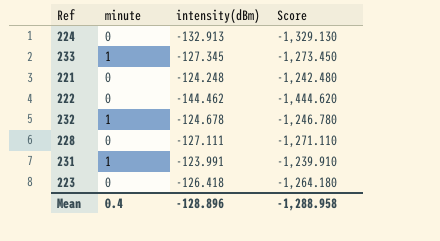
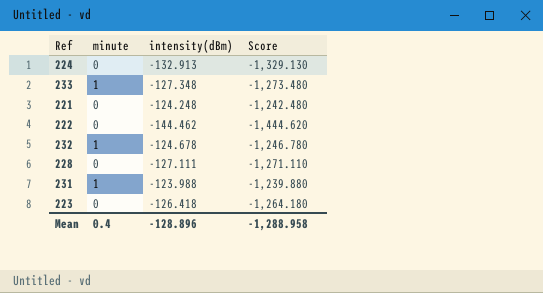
233 | intensity(dBm): -127.345 -> -127.348
233 | Score: -1,273.450 -> -1,273.480
231 | intensity(dBm): -123.991 -> -123.988
231 | Score: -1,239.910 -> -1,239.880

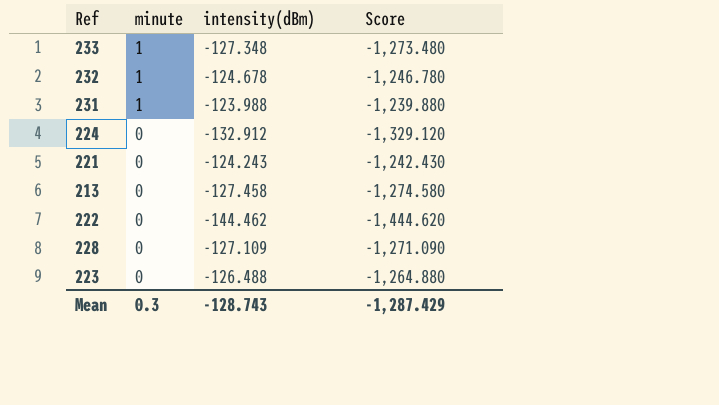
row order: none -> minute descending
224 | intensity(dBm): -132.913 -> -132.912
224 | Score: -1,329.130 -> -1,329.120
221 | intensity(dBm): -124.248 -> -124.243
221 | Score: -1,242.480 -> -1,242.430
row 213: none -> 0 | -127.458 | -1,274.580
228 | intensity(dBm): -127.111 -> -127.109
228 | Score: -1,271.110 -> -1,271.090
223 | intensity(dBm): -126.418 -> -126.488
223 | Score: -1,264.180 -> -1,264.880
Mean | minute: 0.4 -> 0.3
Mean | intensity(dBm): -128.896 -> -128.743
Mean | Score: -1,288.958 -> -1,287.429

